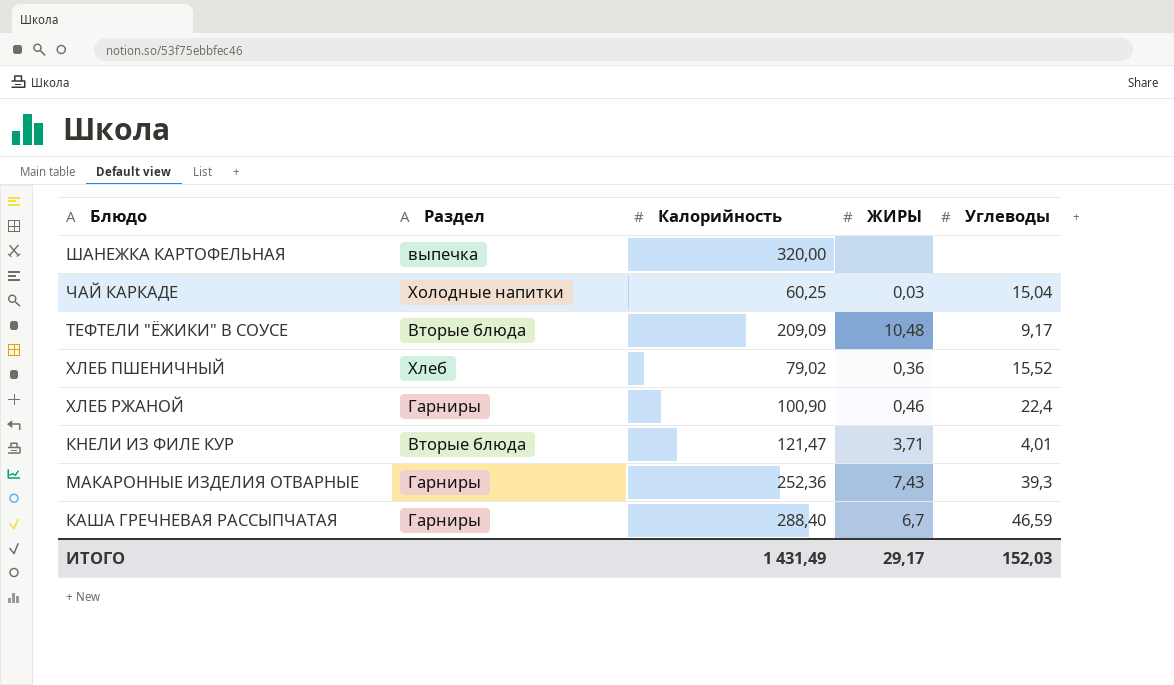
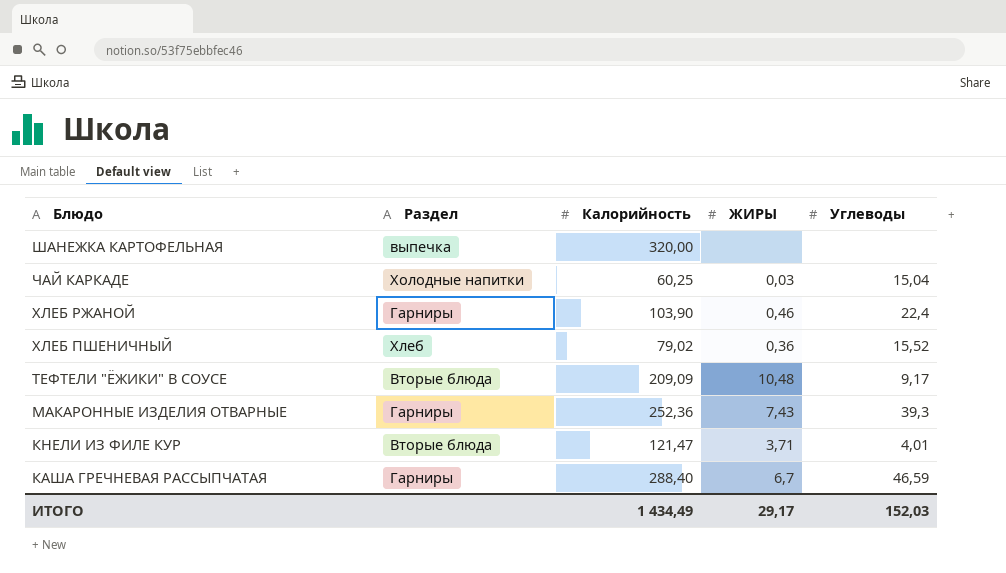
row order: none -> Блюдо descending
ХЛЕБ РЖАНОЙ | Калорийность: 100,90 -> 103,90
ИТОГО | Калорийность: 1 431,49 -> 1 434,49

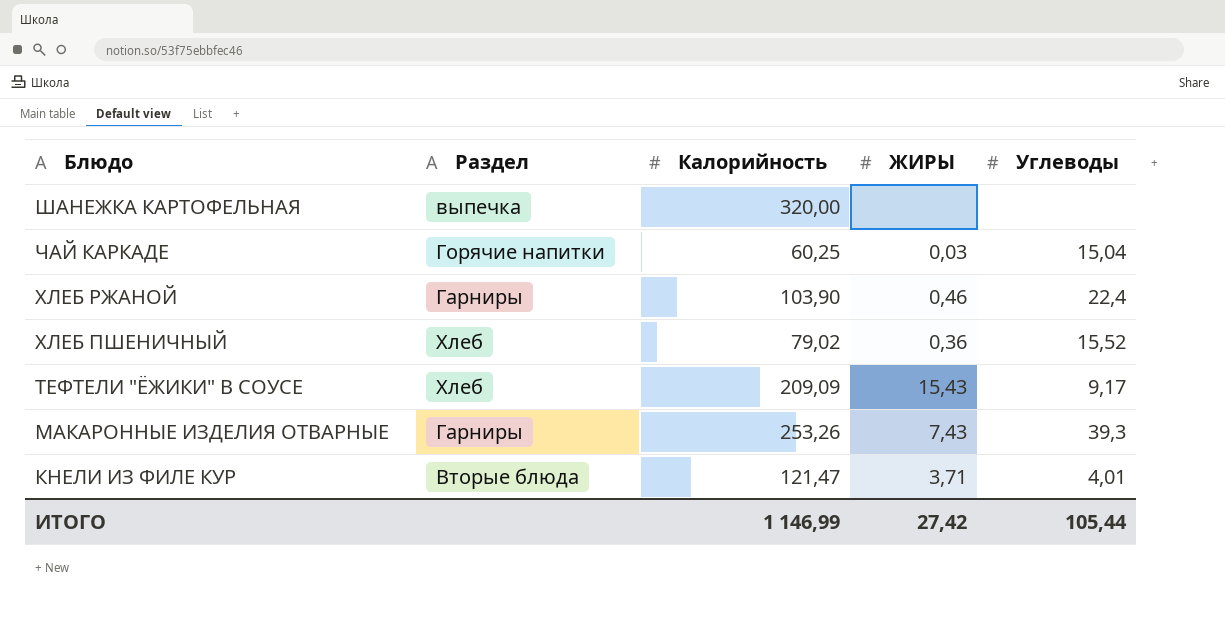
row КАША ГРЕЧНЕВАЯ РАССЫПЧАТАЯ: Гарниры | 288,40 | 6,7 | 46,59 -> none
ЧАЙ КАРКАДЕ | Раздел: Холодные напитки -> Горячие напитки
ТЕФТЕЛИ "ЁЖИКИ" В СОУСЕ | Раздел: Вторые блюда -> Хлеб
ТЕФТЕЛИ "ЁЖИКИ" В СОУСЕ | ЖИРЫ: 10,48 -> 15,43
МАКАРОННЫЕ ИЗДЕЛИЯ ОТВАРНЫЕ | Калорийность: 252,36 -> 253,26
ИТОГО | Калорийность: 1 434,49 -> 1 146,99
ИТОГО | ЖИРЫ: 29,17 -> 27,42
ИТОГО | Углеводы: 152,03 -> 105,44

